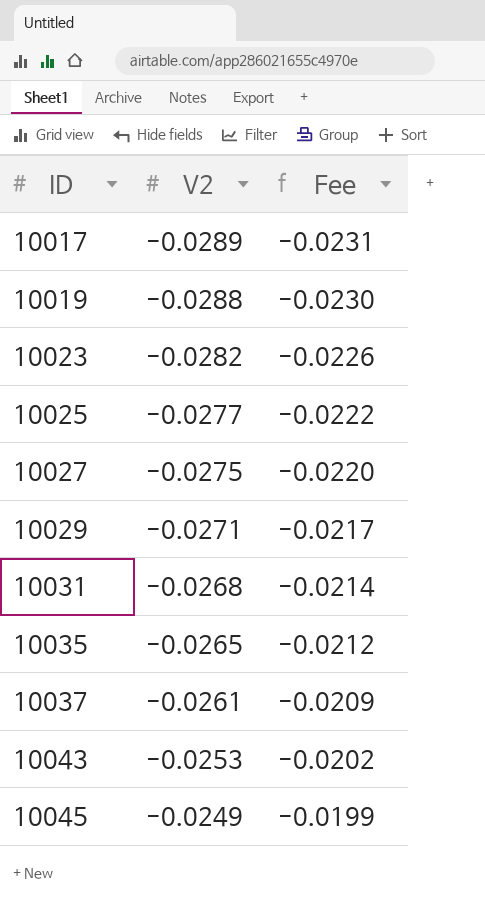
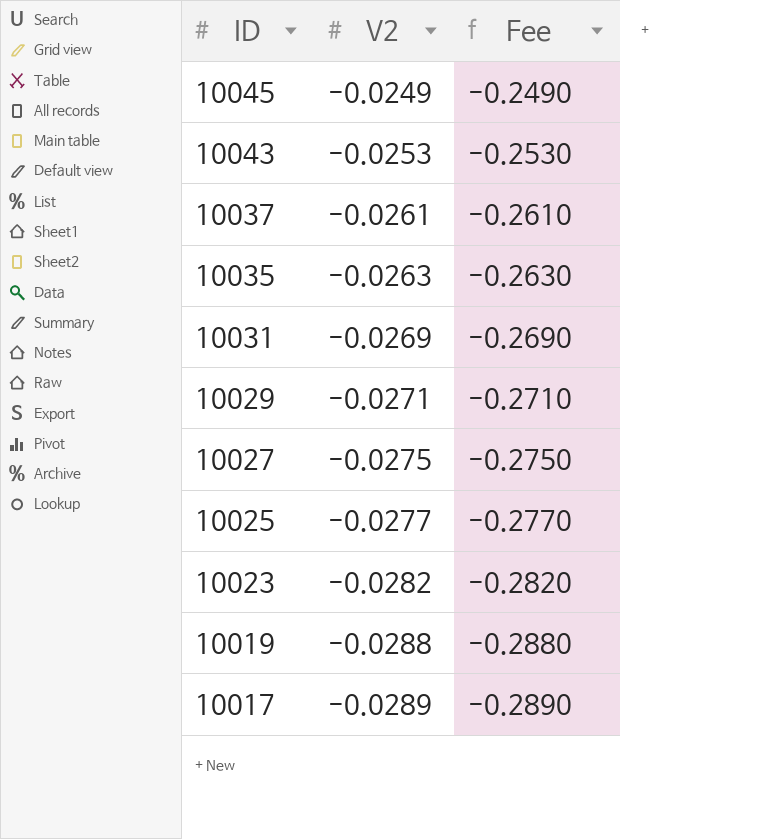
row order: ID ascending -> ID descending
column Fee | formula: [V2] * 0.8 -> [V2] * 10
10035 | V2: -0.0265 -> -0.0263
10031 | V2: -0.0268 -> -0.0269

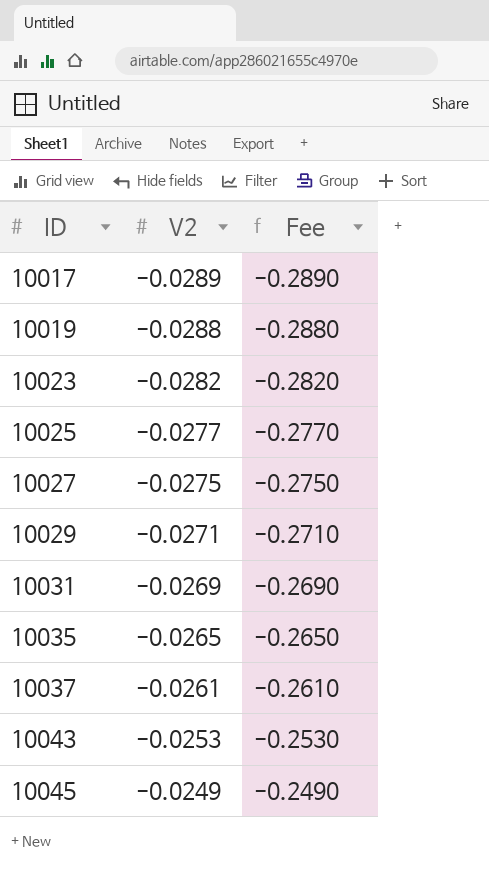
row order: ID descending -> ID ascending
10035 | V2: -0.0263 -> -0.0265
10035 | Fee: -0.2630 -> -0.2650

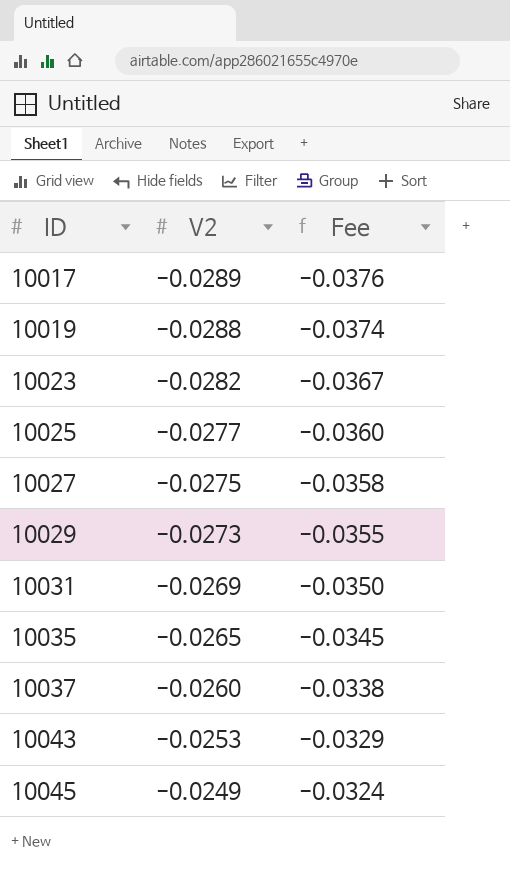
column Fee | formula: [V2] * 10 -> [V2] * 1.3
10029 | V2: -0.0271 -> -0.0273
10037 | V2: -0.0261 -> -0.0260

